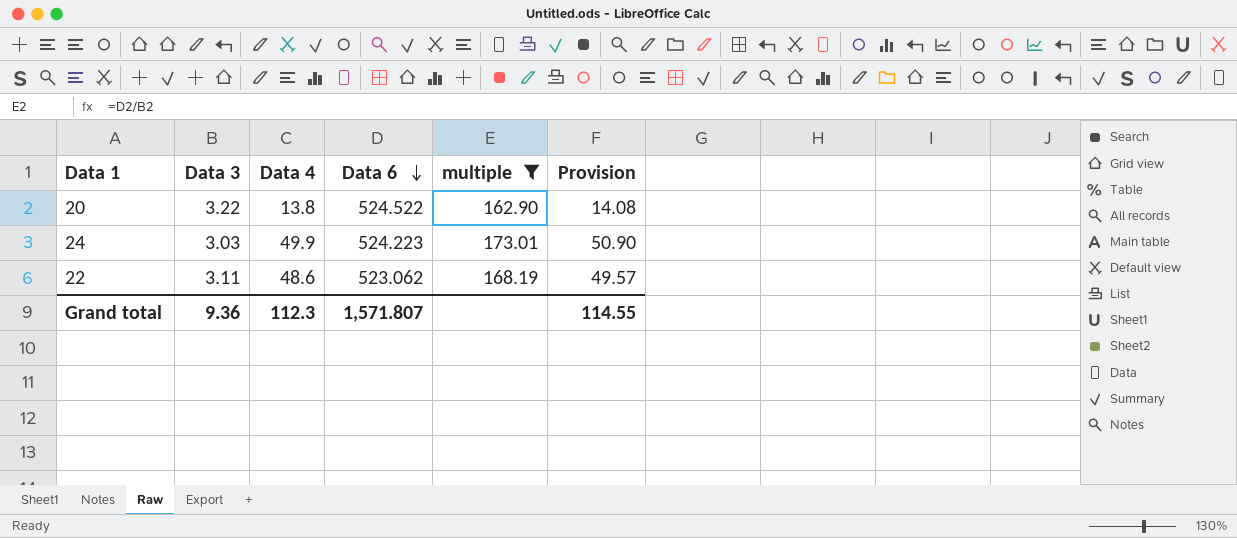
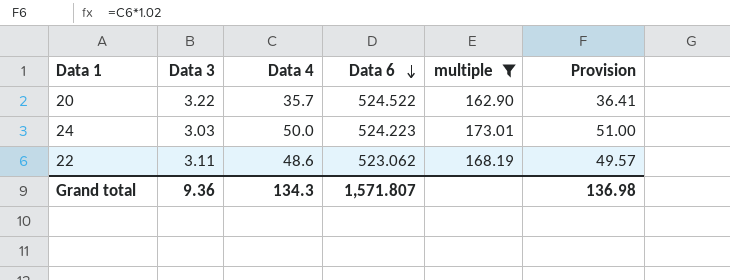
20 | Data 4: 13.8 -> 35.7
20 | Provision: 14.08 -> 36.41
24 | Data 4: 49.9 -> 50.0
24 | Provision: 50.90 -> 51.00
Grand total | Data 4: 112.3 -> 134.3
Grand total | Provision: 114.55 -> 136.98

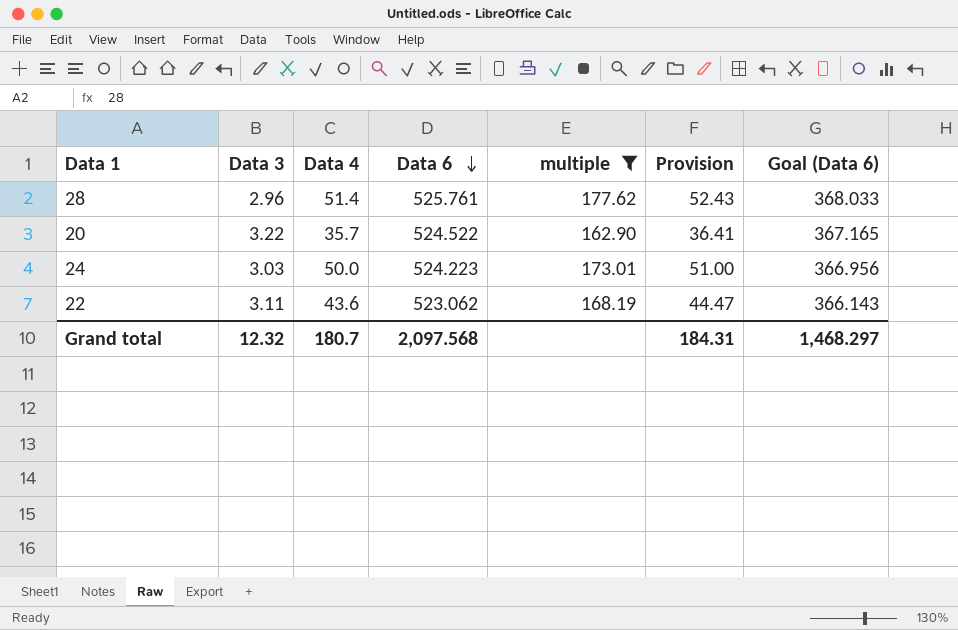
column Goal (Data 6) | formula: none -> [Data 6] * 0.7
row 28: none -> 2.96 | 51.4 | 525.761 | 177.62 | 52.43 | 368.033
22 | Data 4: 48.6 -> 43.6
22 | Provision: 49.57 -> 44.47
Grand total | Data 3: 9.36 -> 12.32
Grand total | Data 4: 134.3 -> 180.7
Grand total | Data 6: 1,571.807 -> 2,097.568
Grand total | Provision: 136.98 -> 184.31

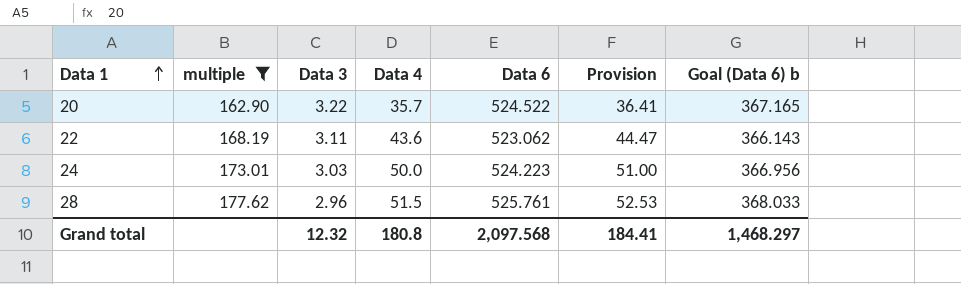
row order: Data 6 descending -> Data 1 ascending
column multiple | position: 5 -> 2
column name: Goal (Data 6) -> Goal (Data 6) b
28 | Data 4: 51.4 -> 51.5
28 | Provision: 52.43 -> 52.53
Grand total | Data 4: 180.7 -> 180.8
Grand total | Provision: 184.31 -> 184.41

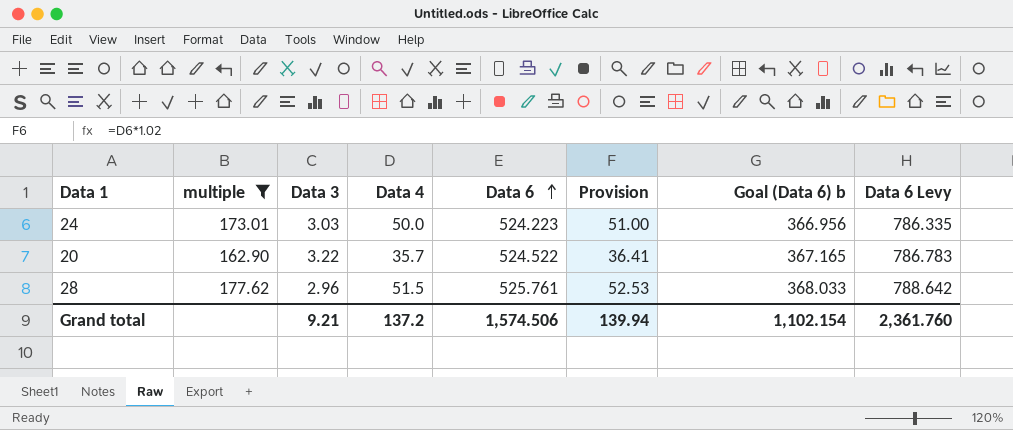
row order: Data 1 ascending -> Data 6 ascending
column Data 6 Levy | formula: none -> [Data 6] * 1.5
row 22: 168.19 | 3.11 | 43.6 | 523.062 | 44.47 | 366.143 -> none
Grand total | Data 3: 12.32 -> 9.21
Grand total | Data 4: 180.8 -> 137.2
Grand total | Data 6: 2,097.568 -> 1,574.506
Grand total | Provision: 184.41 -> 139.94
Grand total | Goal (Data 6) b: 1,468.297 -> 1,102.154

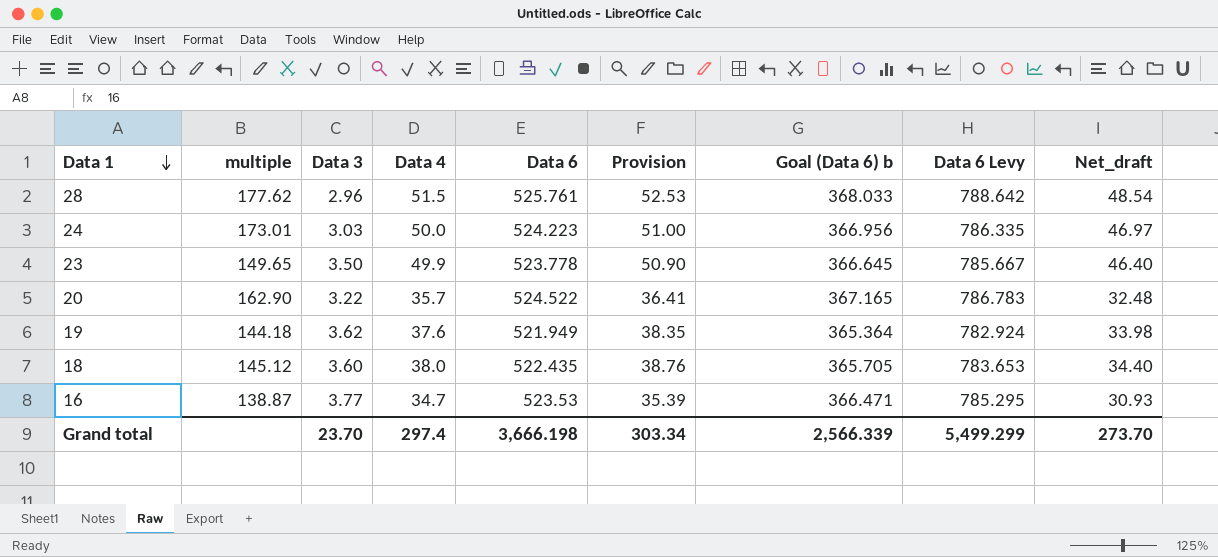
filter: multiple >= 162.90 -> none
row order: Data 6 ascending -> Data 1 descending
column Net_draft | formula: none -> [Data 4] - [Data 3]
Grand total | Data 3: 9.21 -> 23.70
Grand total | Data 4: 137.2 -> 297.4
Grand total | Data 6: 1,574.506 -> 3,666.198
Grand total | Provision: 139.94 -> 303.34
Grand total | Goal (Data 6) b: 1,102.154 -> 2,566.339
Grand total | Data 6 Levy: 2,361.760 -> 5,499.299

